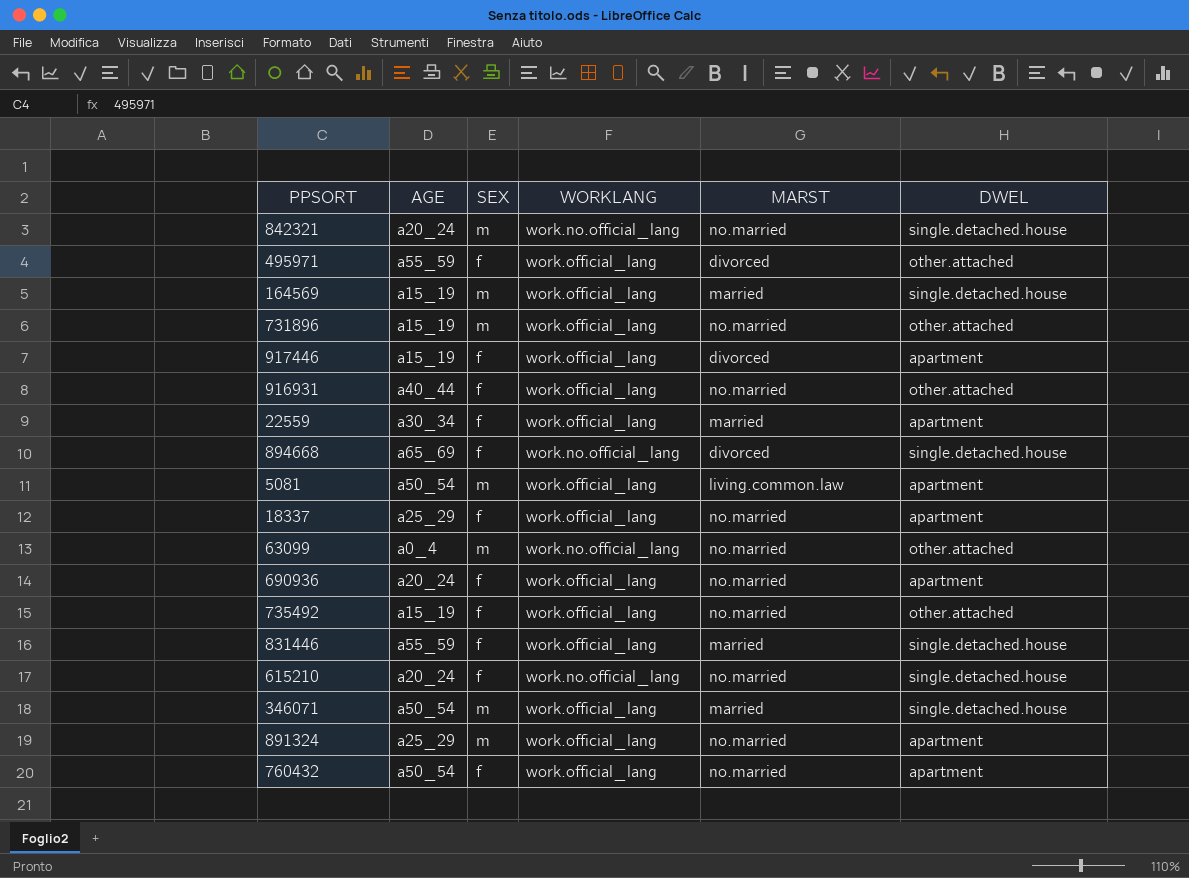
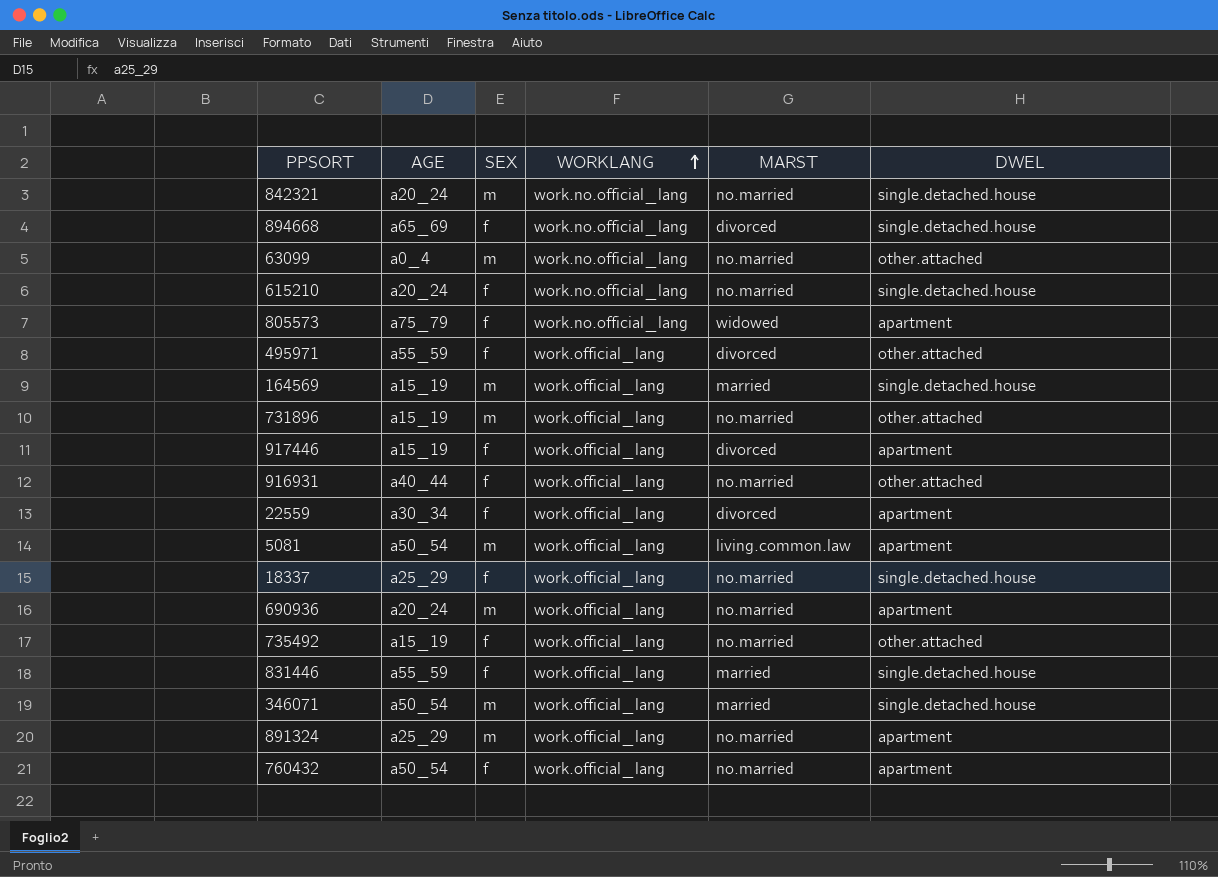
row order: none -> WORKLANG ascending
row 805573: none -> a75_79 | f | work.no.official_lang | widowed | apartment
22559 | MARST: married -> divorced
18337 | DWEL: apartment -> single.detached.house
690936 | SEX: f -> m

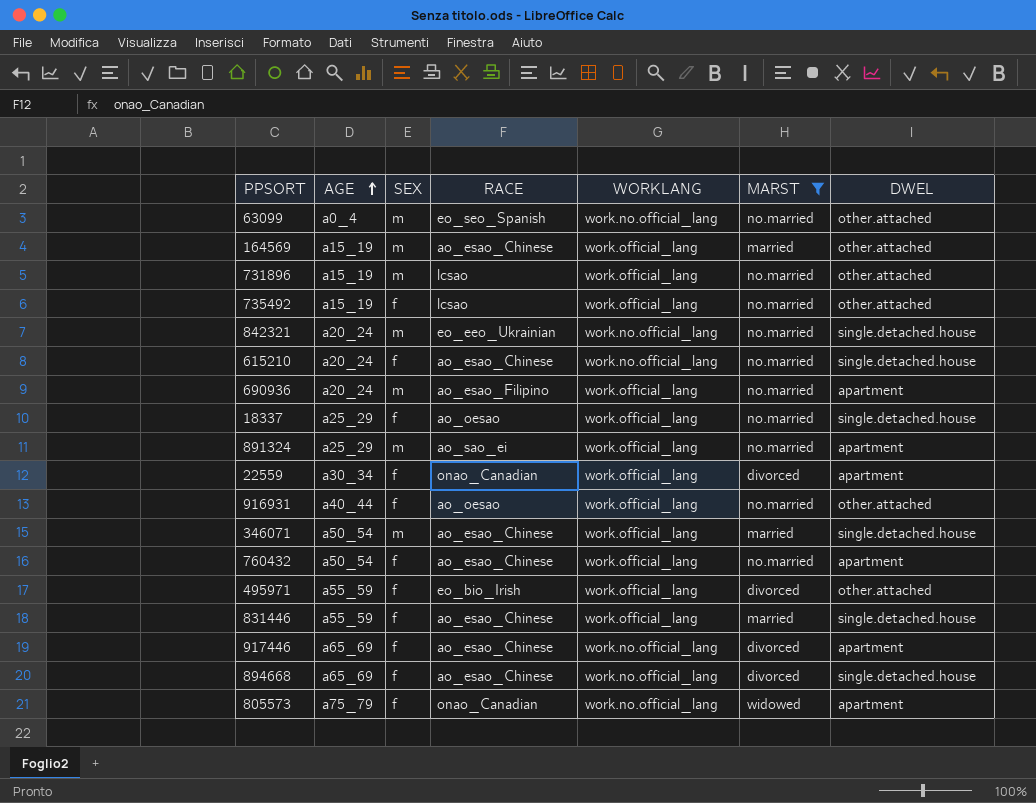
filter: none -> MARST != living.common.law
row order: WORKLANG ascending -> AGE ascending
column RACE | position: none -> 4
164569 | DWEL: single.detached.house -> other.attached
917446 | AGE: a15_19 -> a65_69
917446 | WORKLANG: work.official_lang -> work.no.official_lang

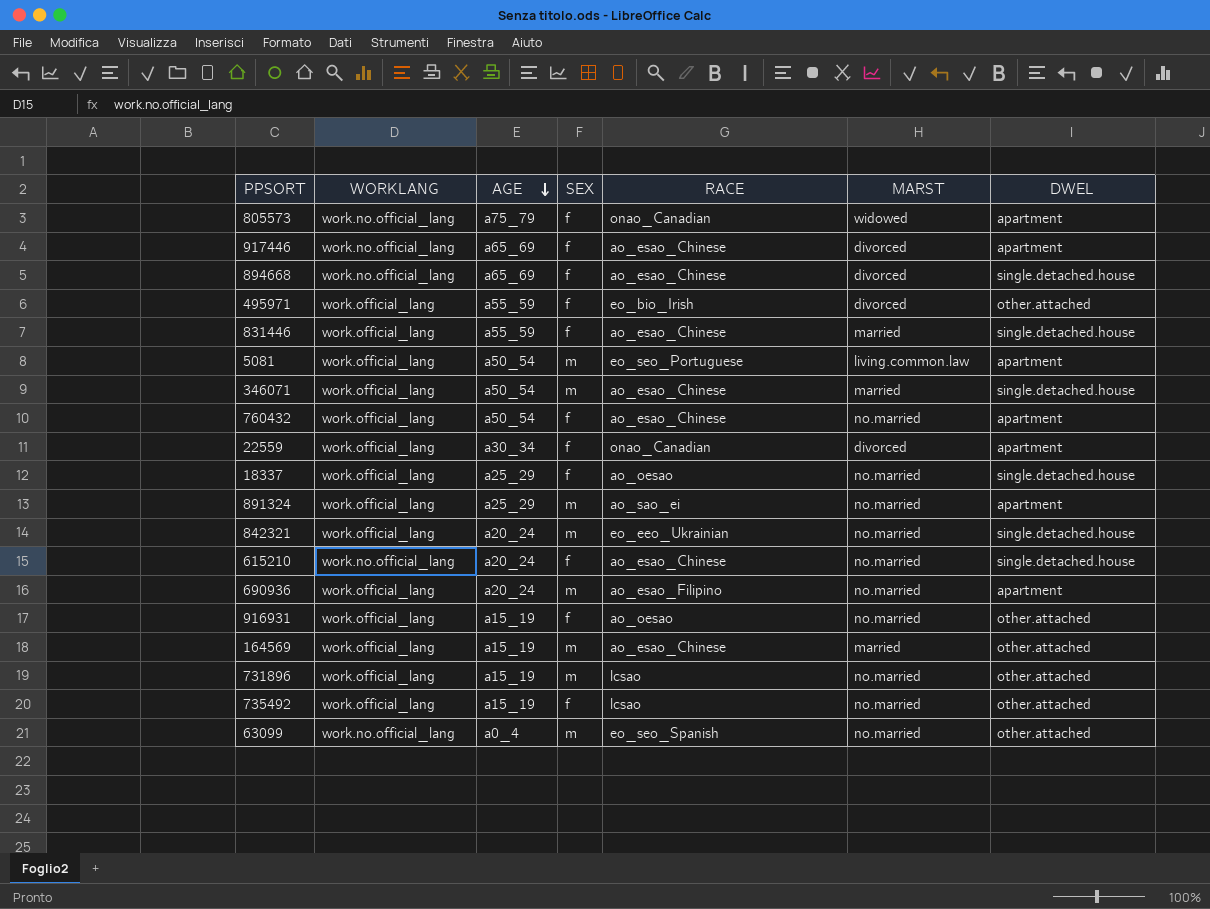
filter: MARST != living.common.law -> none
row order: AGE ascending -> AGE descending
column WORKLANG | position: 5 -> 2
842321 | WORKLANG: work.no.official_lang -> work.official_lang
916931 | AGE: a40_44 -> a15_19

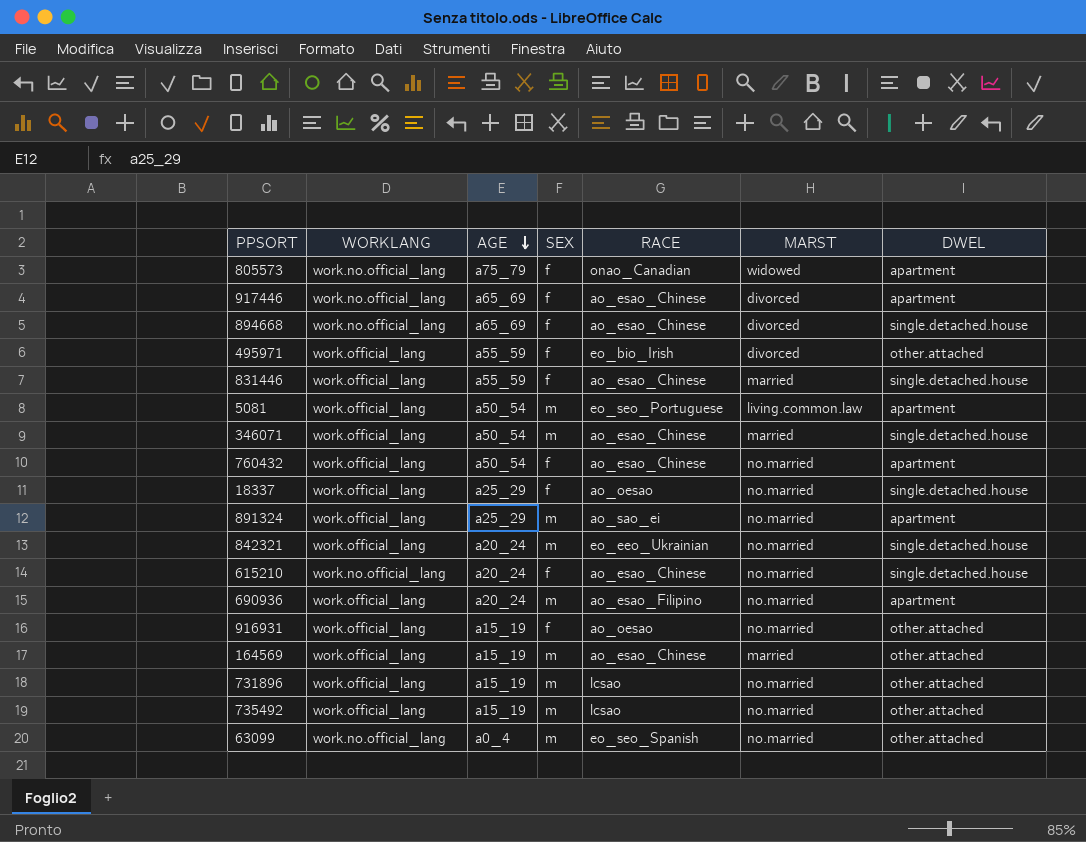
row 22559: work.official_lang | a30_34 | f | onao_Canadian | divorced | apartment -> none
735492 | SEX: f -> m

